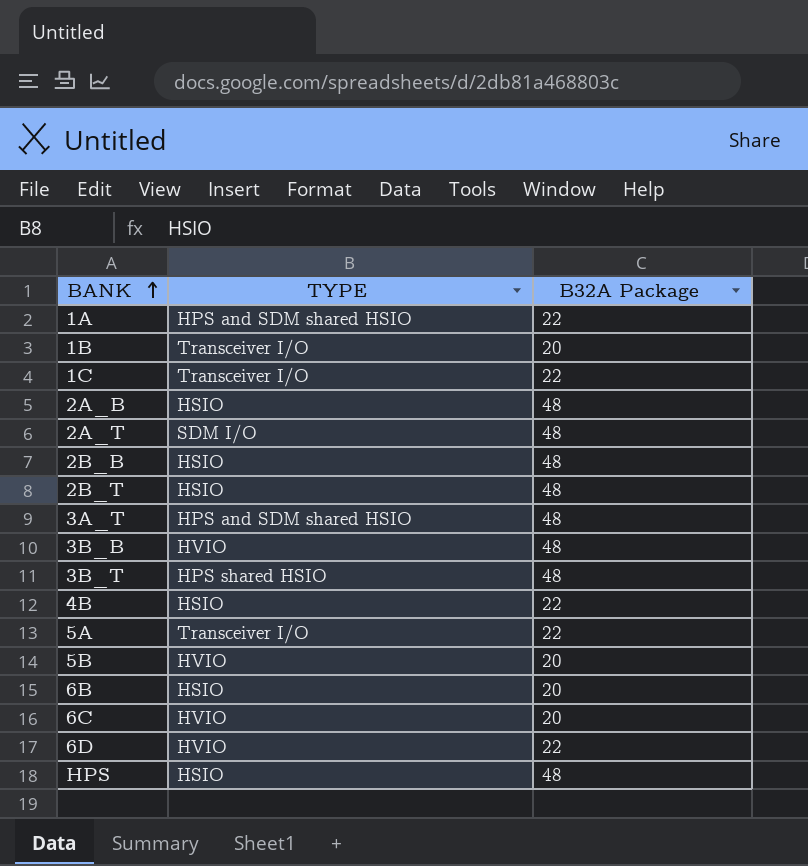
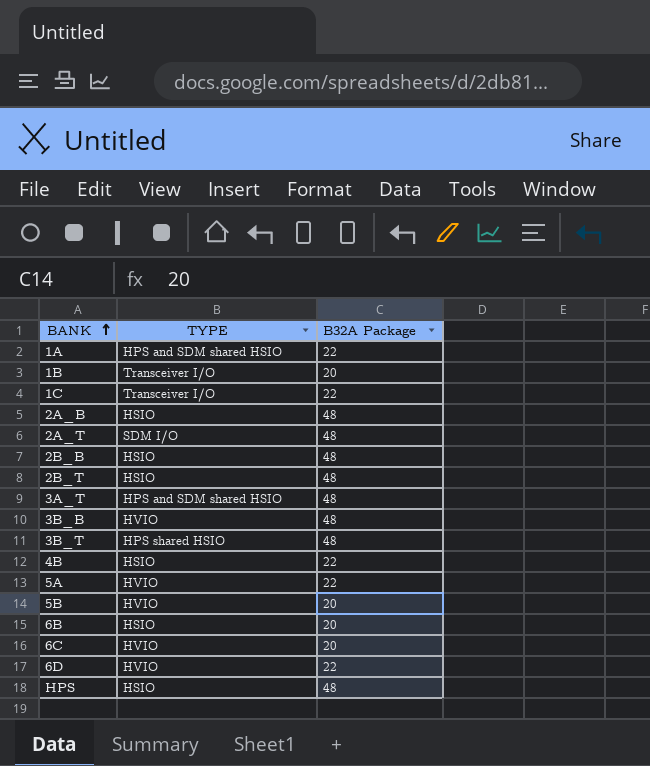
5A | TYPE: Transceiver I/O -> HVIO

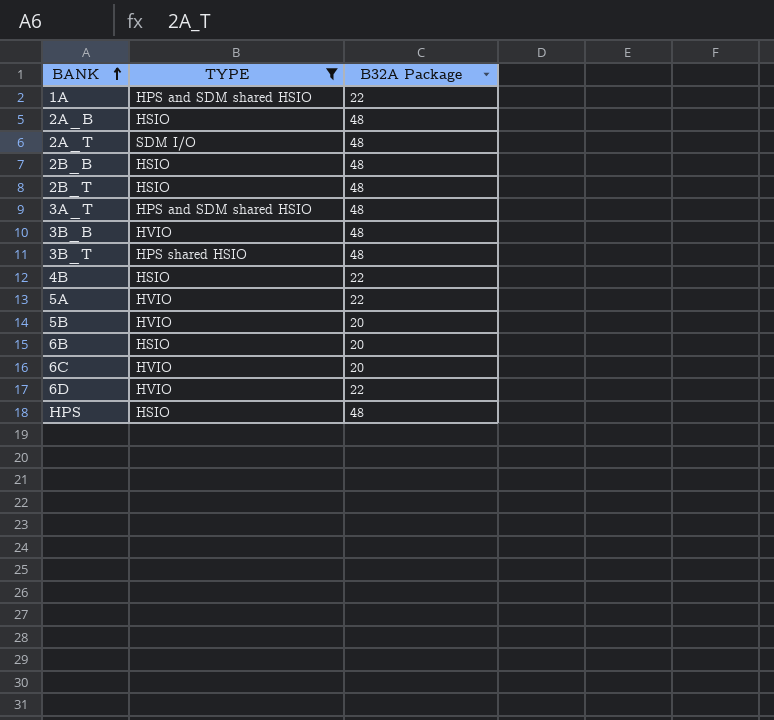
filter: none -> TYPE != Transceiver I/O

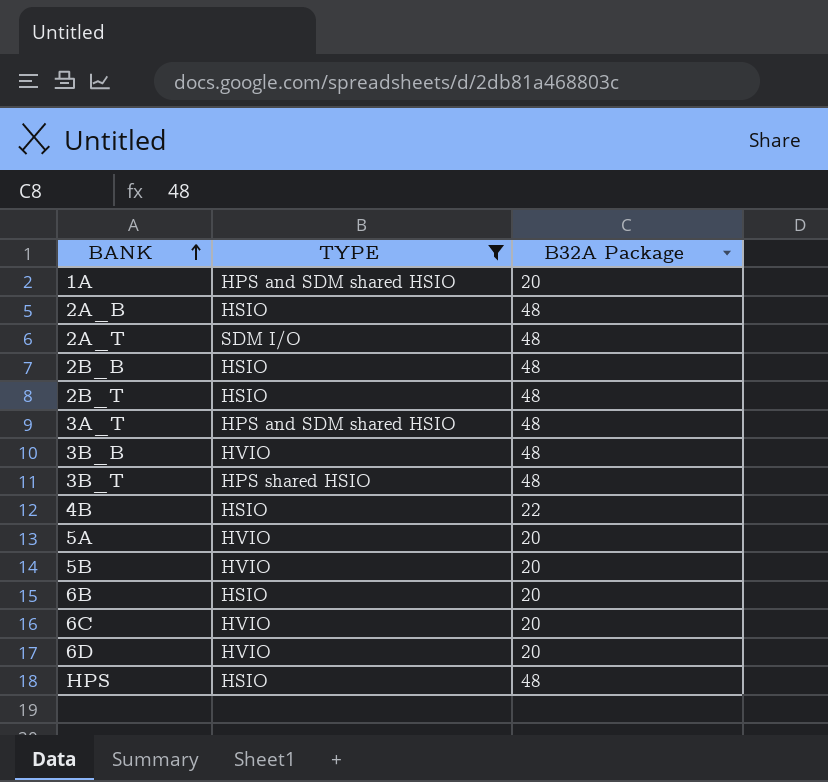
1A | B32A Package: 22 -> 20
5A | B32A Package: 22 -> 20
6D | B32A Package: 22 -> 20

